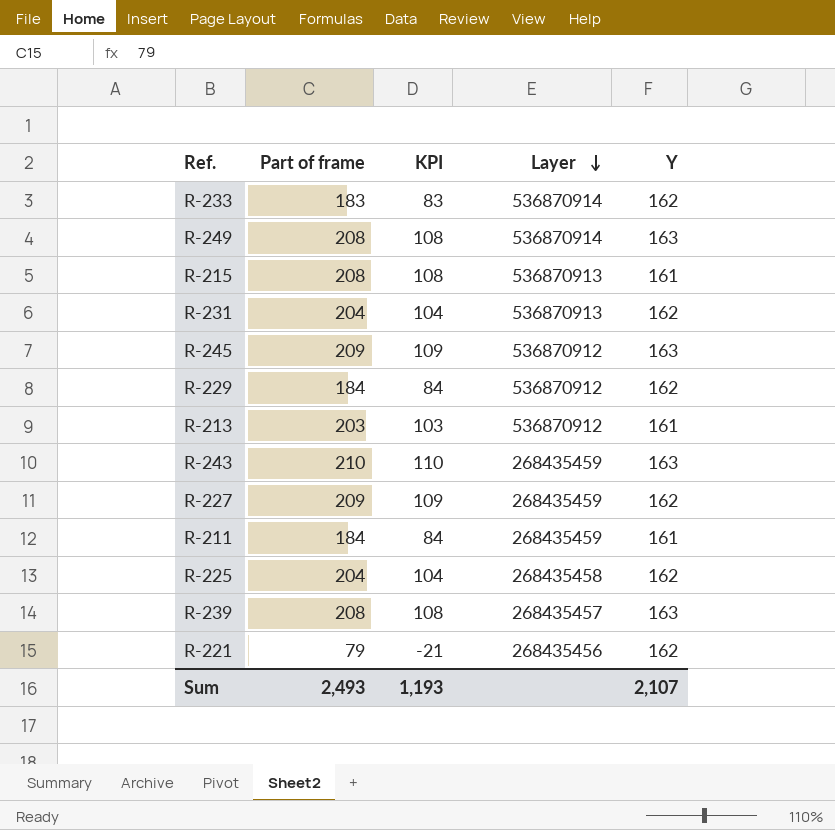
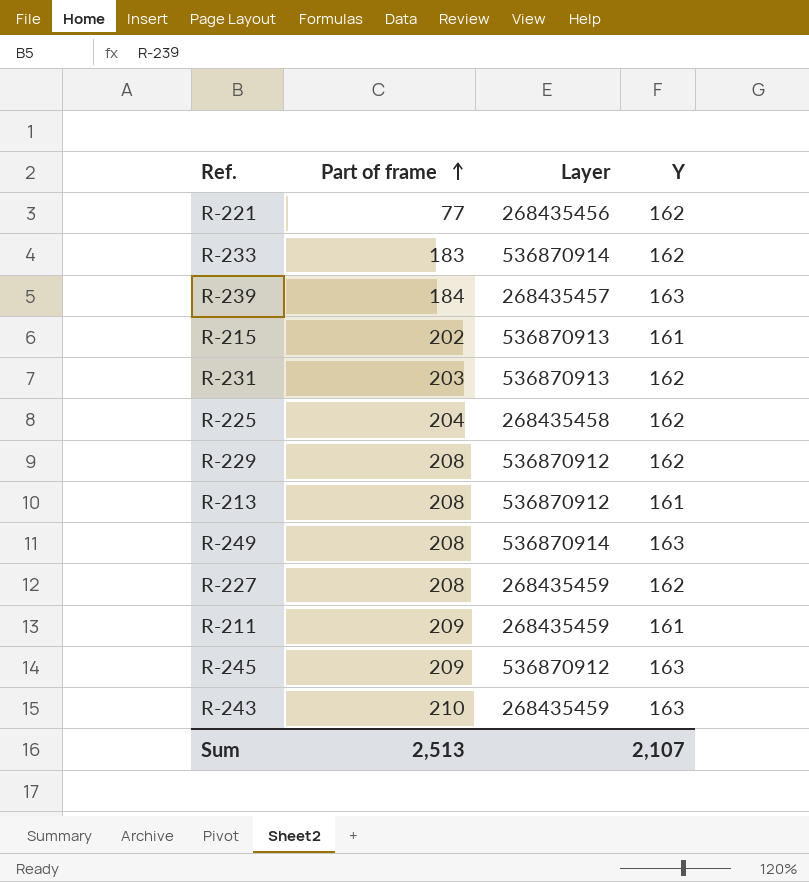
row order: Layer descending -> Part of frame ascending
column KPI | formula: [Part of frame] - 100 -> none
R-221 | Part of frame: 79 -> 77
R-239 | Part of frame: 208 -> 184
R-215 | Part of frame: 208 -> 202
R-231 | Part of frame: 204 -> 203
R-229 | Part of frame: 184 -> 208
R-213 | Part of frame: 203 -> 208
R-227 | Part of frame: 209 -> 208
R-211 | Part of frame: 184 -> 209
Sum | Part of frame: 2,493 -> 2,513

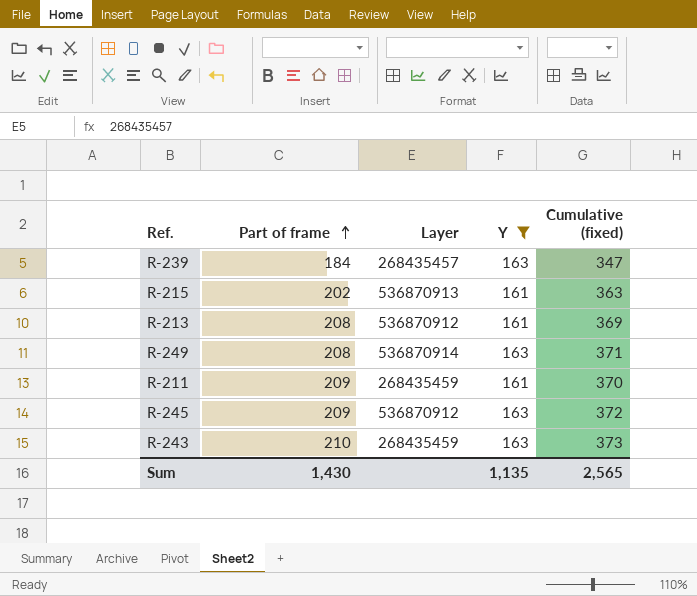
filter: none -> Y != 162
column Cumulative (fixed) | formula: none -> [Part of frame] + [Y]
Sum | Part of frame: 2,513 -> 1,430
Sum | Y: 2,107 -> 1,135

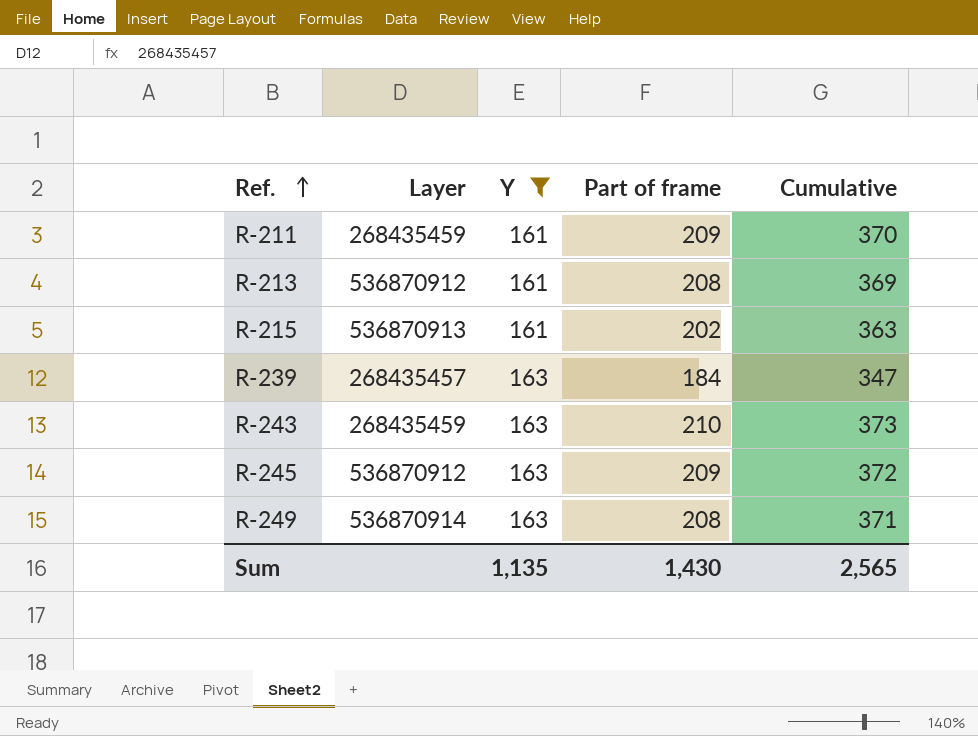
row order: Part of frame ascending -> Ref. ascending
column Part of frame | position: 2 -> 4
column name: Cumulative (fixed) -> Cumulative

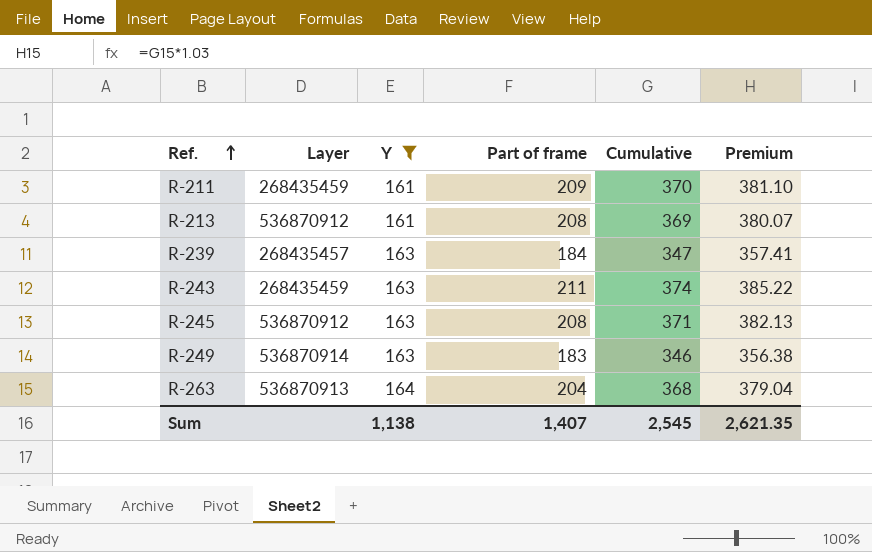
column Premium | formula: none -> [Cumulative] * 1.03
row R-215: 536870913 | 161 | 202 | 363 -> none
R-243 | Part of frame: 210 -> 211
R-243 | Cumulative: 373 -> 374
R-245 | Part of frame: 209 -> 208
R-245 | Cumulative: 372 -> 371
R-249 | Part of frame: 208 -> 183
R-249 | Cumulative: 371 -> 346
row R-263: none -> 536870913 | 164 | 204 | 368 | 379.04
Sum | Y: 1,135 -> 1,138
Sum | Part of frame: 1,430 -> 1,407
Sum | Cumulative: 2,565 -> 2,545

